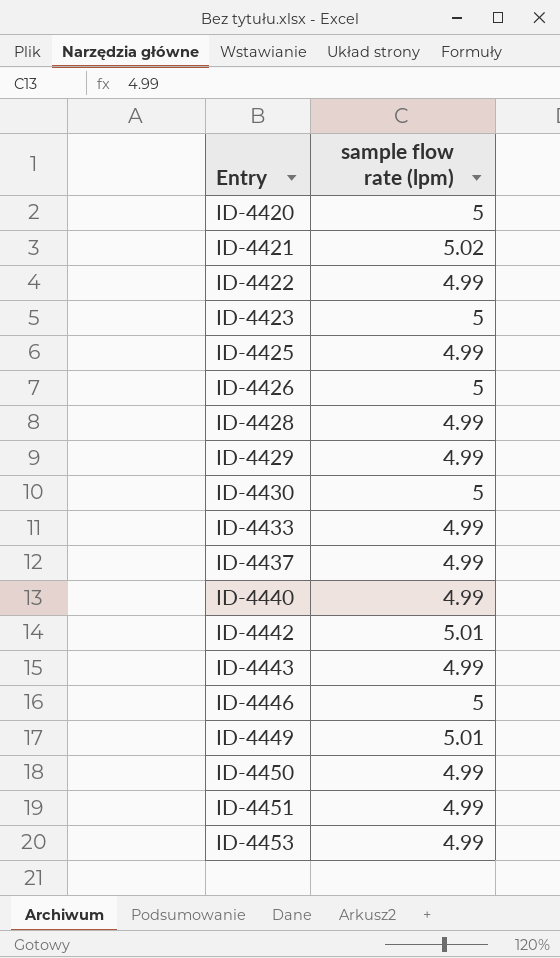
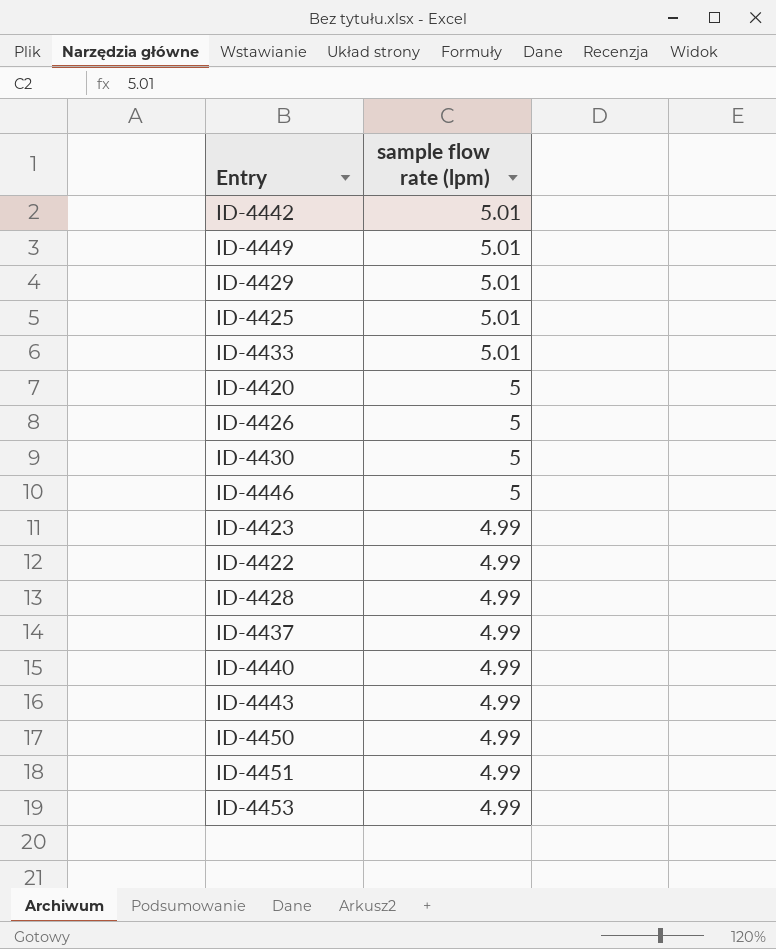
row order: Entry ascending -> sample flow rate (lpm) descending
row ID-4421: 5.02 -> none
ID-4429 | sample flow rate (lpm): 4.99 -> 5.01
ID-4425 | sample flow rate (lpm): 4.99 -> 5.01
ID-4433 | sample flow rate (lpm): 4.99 -> 5.01
ID-4423 | sample flow rate (lpm): 5 -> 4.99

